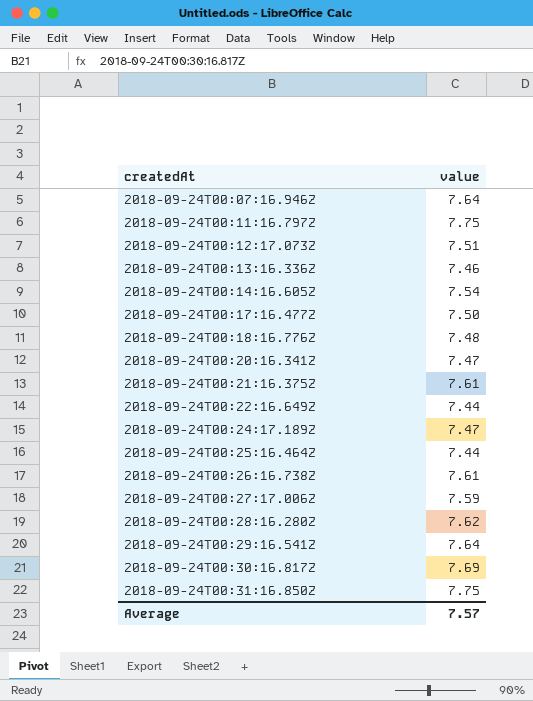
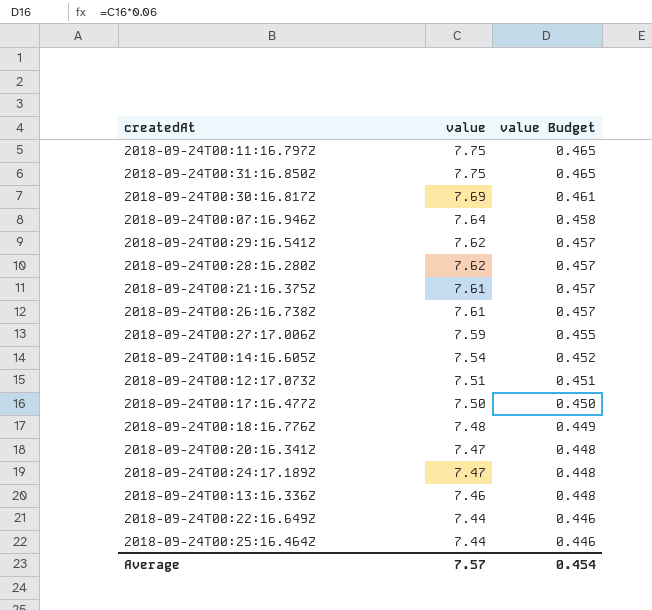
row order: createdAt ascending -> value descending
column value Budget | formula: none -> [value] * 0.06
2018-09-24T00:29:16.541Z | value: 7.64 -> 7.62

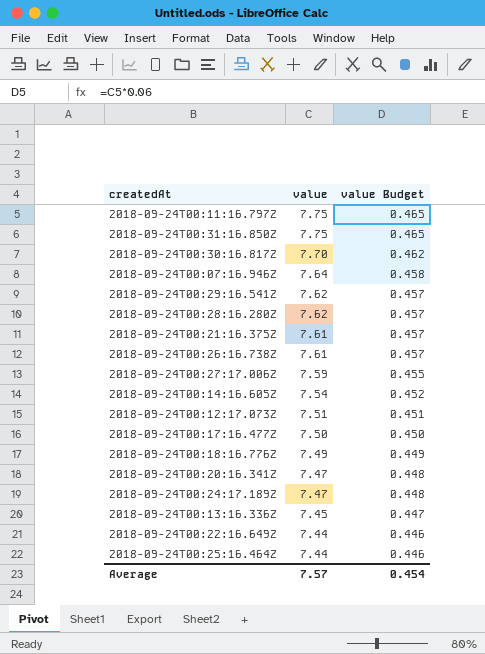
2018-09-24T00:30:16.817Z | value: 7.69 -> 7.70
2018-09-24T00:30:16.817Z | value Budget: 0.461 -> 0.462
2018-09-24T00:18:16.776Z | value: 7.48 -> 7.49
2018-09-24T00:13:16.336Z | value: 7.46 -> 7.45
2018-09-24T00:13:16.336Z | value Budget: 0.448 -> 0.447

